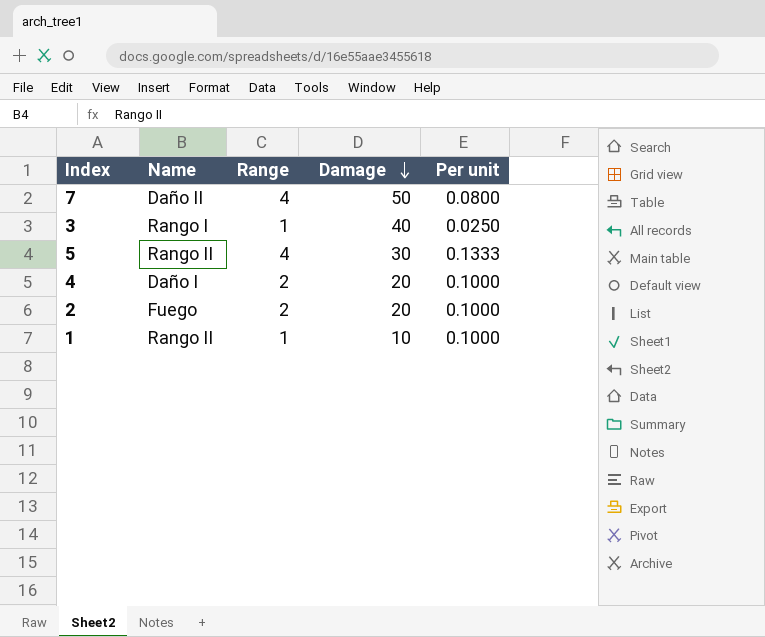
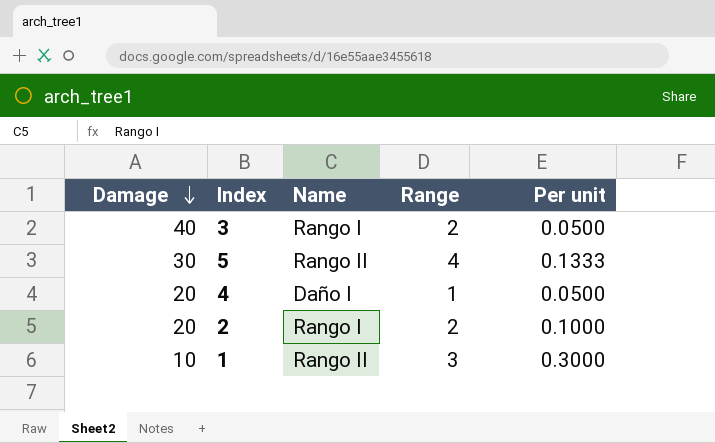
column Damage | position: 4 -> 1
row 7: Daño II | 4 | 50 | 0.0800 -> none
3 | Range: 1 -> 2
3 | Per unit: 0.0250 -> 0.0500
4 | Range: 2 -> 1
4 | Per unit: 0.1000 -> 0.0500
2 | Name: Fuego -> Rango I
1 | Range: 1 -> 3
1 | Per unit: 0.1000 -> 0.3000

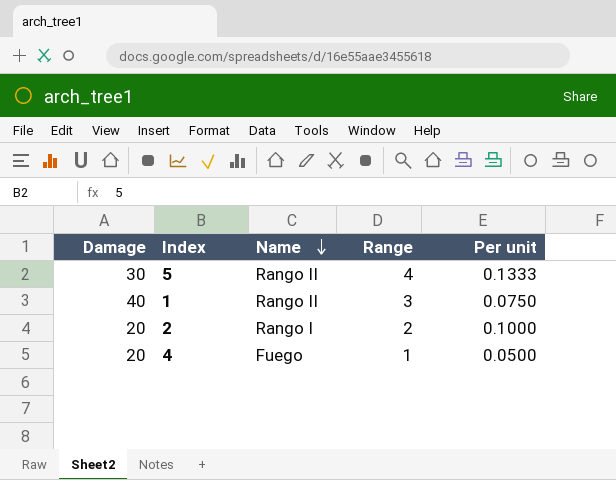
row order: Damage descending -> Name descending
row 3: 40 | Rango I | 2 | 0.0500 -> none
1 | Damage: 10 -> 40
1 | Per unit: 0.3000 -> 0.0750
4 | Name: Daño I -> Fuego

